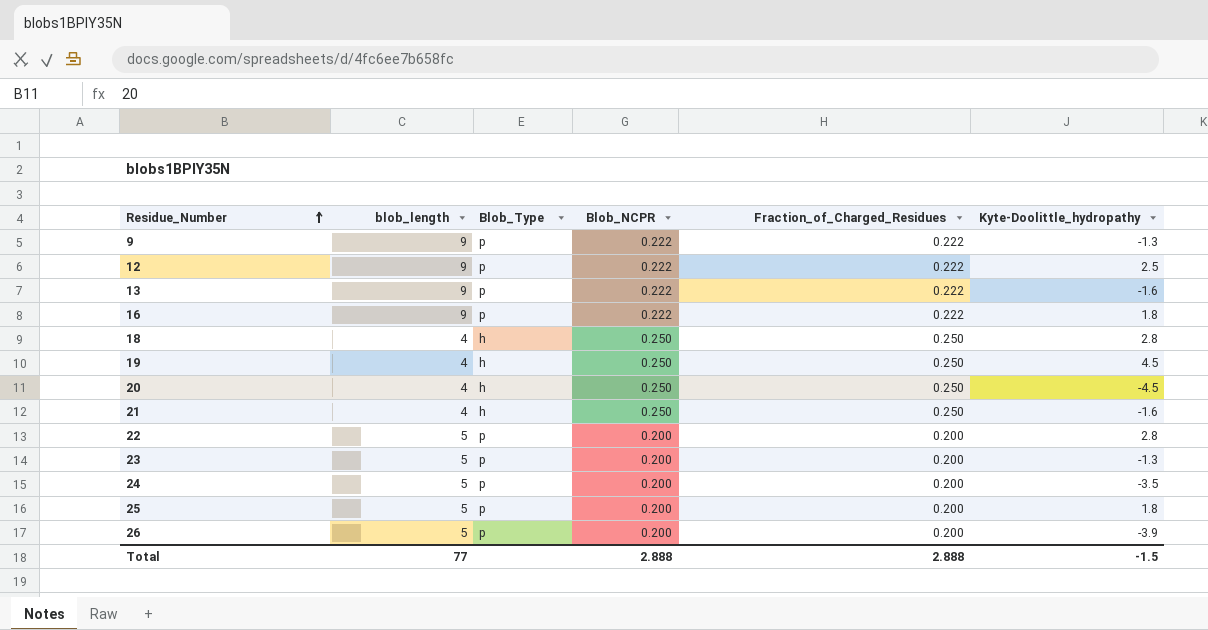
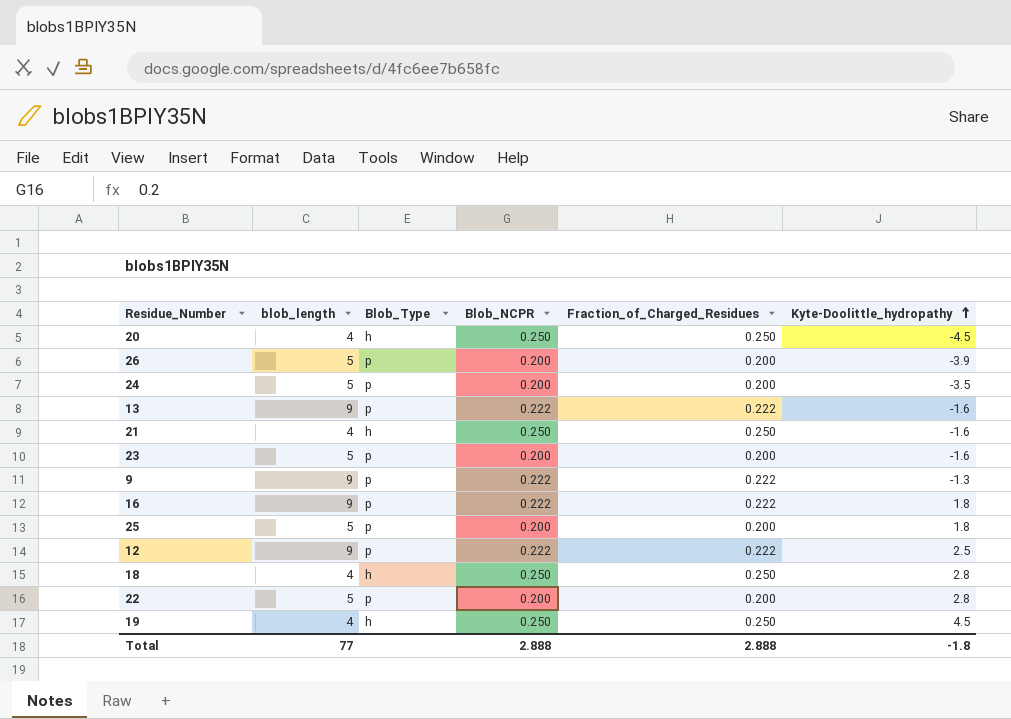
row order: Residue_Number ascending -> Kyte-Doolittle_hydropathy ascending
23 | Kyte-Doolittle_hydropathy: -1.3 -> -1.6
Total | Kyte-Doolittle_hydropathy: -1.5 -> -1.8

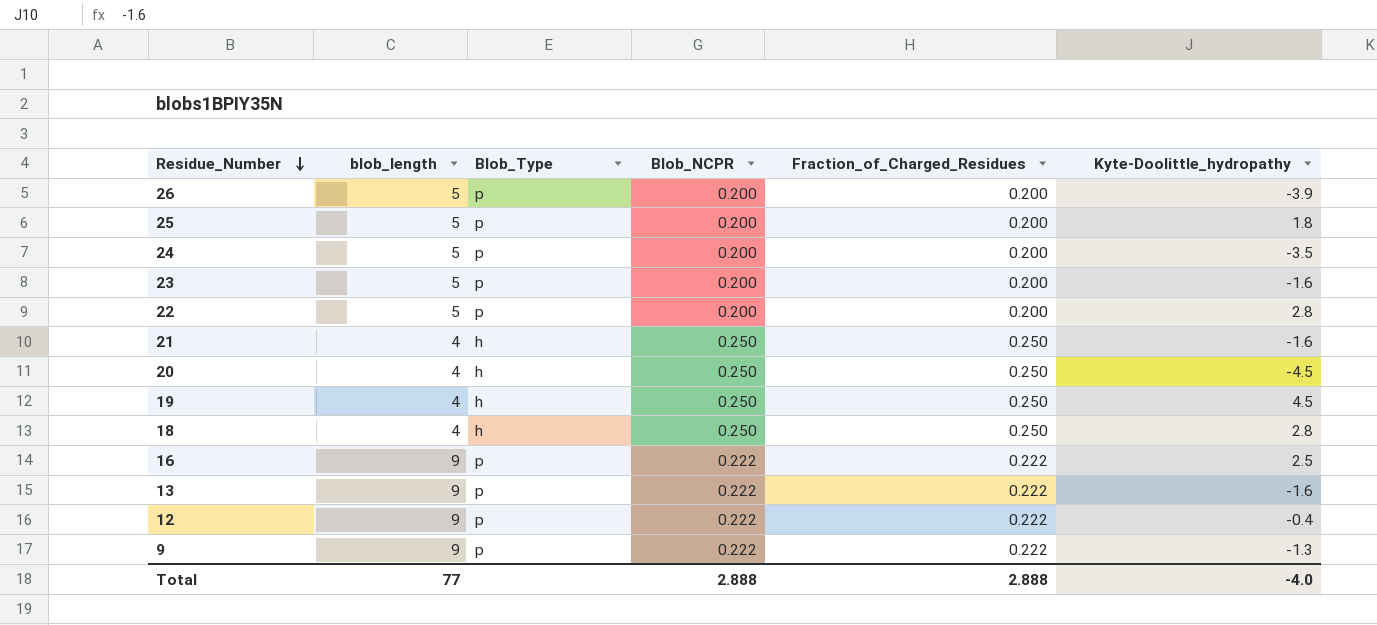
row order: Kyte-Doolittle_hydropathy ascending -> Residue_Number descending
16 | Kyte-Doolittle_hydropathy: 1.8 -> 2.5
12 | Kyte-Doolittle_hydropathy: 2.5 -> -0.4
Total | Kyte-Doolittle_hydropathy: -1.8 -> -4.0

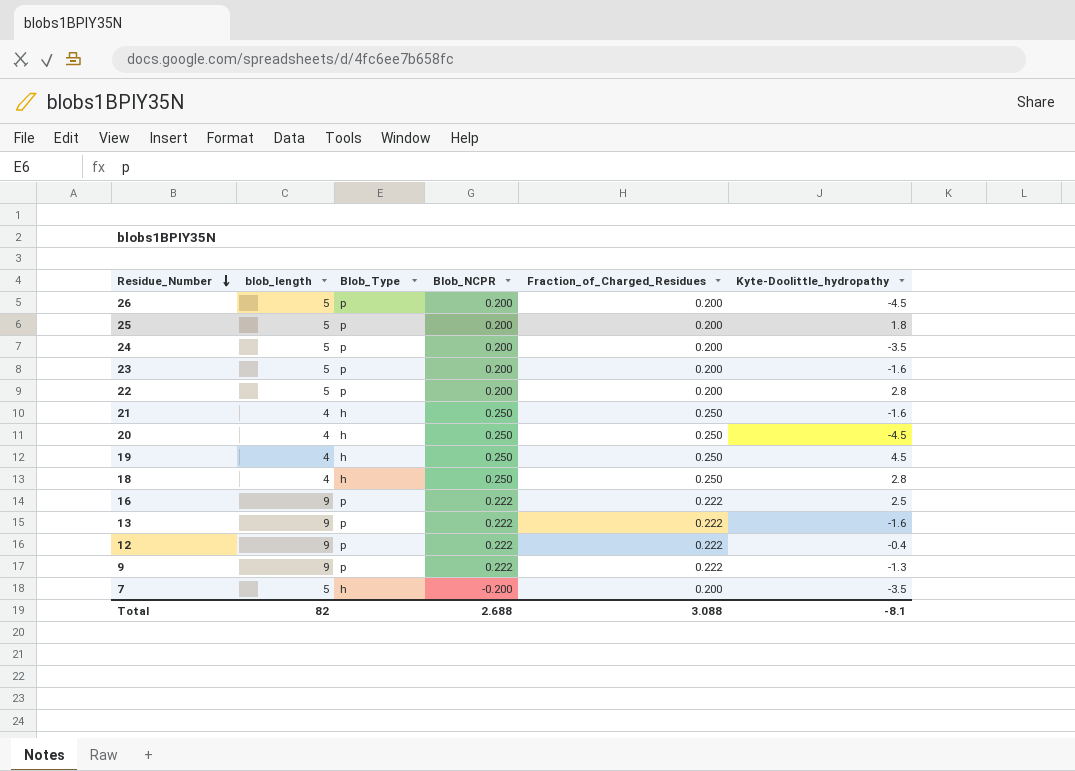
26 | Kyte-Doolittle_hydropathy: -3.9 -> -4.5
row 7: none -> 5 | h | -0.200 | 0.200 | -3.5
Total | blob_length: 77 -> 82
Total | Blob_NCPR: 2.888 -> 2.688
Total | Fraction_of_Charged_Residues: 2.888 -> 3.088
Total | Kyte-Doolittle_hydropathy: -4.0 -> -8.1

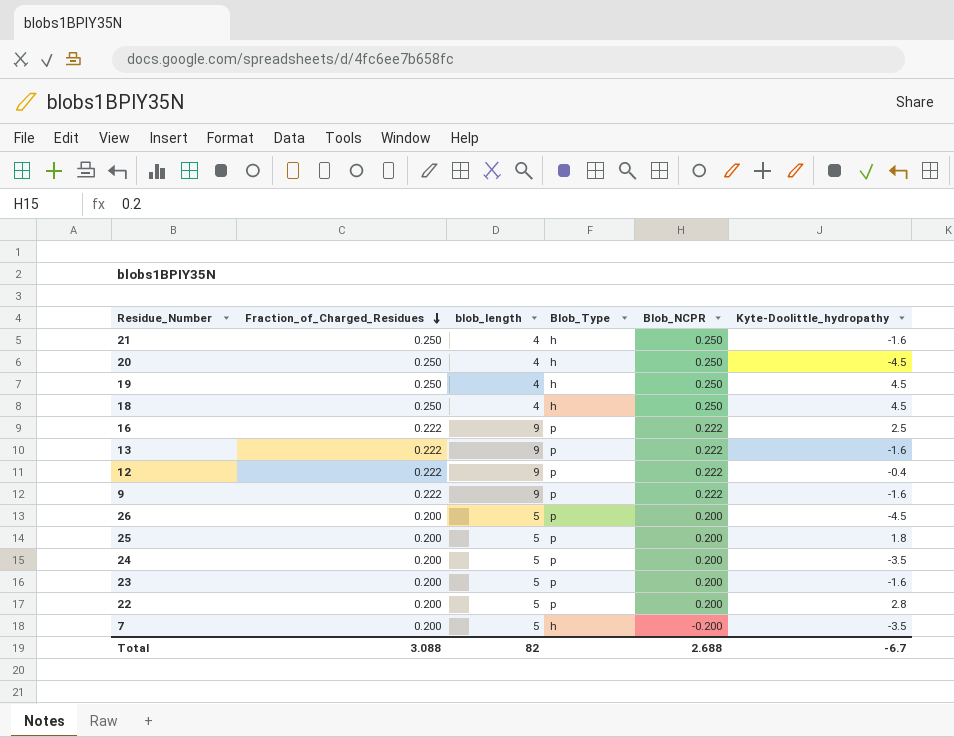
row order: Residue_Number descending -> Fraction_of_Charged_Residues descending
column Fraction_of_Charged_Residues | position: 5 -> 2
18 | Kyte-Doolittle_hydropathy: 2.8 -> 4.5
9 | Kyte-Doolittle_hydropathy: -1.3 -> -1.6
Total | Kyte-Doolittle_hydropathy: -8.1 -> -6.7

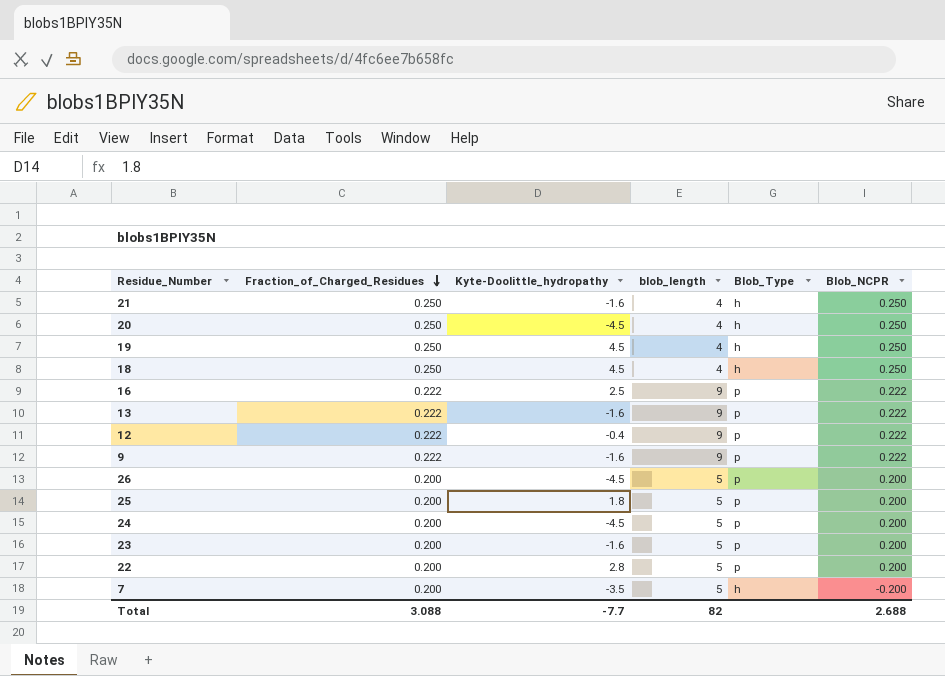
column Kyte-Doolittle_hydropathy | position: 6 -> 3
24 | Kyte-Doolittle_hydropathy: -3.5 -> -4.5
Total | Kyte-Doolittle_hydropathy: -6.7 -> -7.7

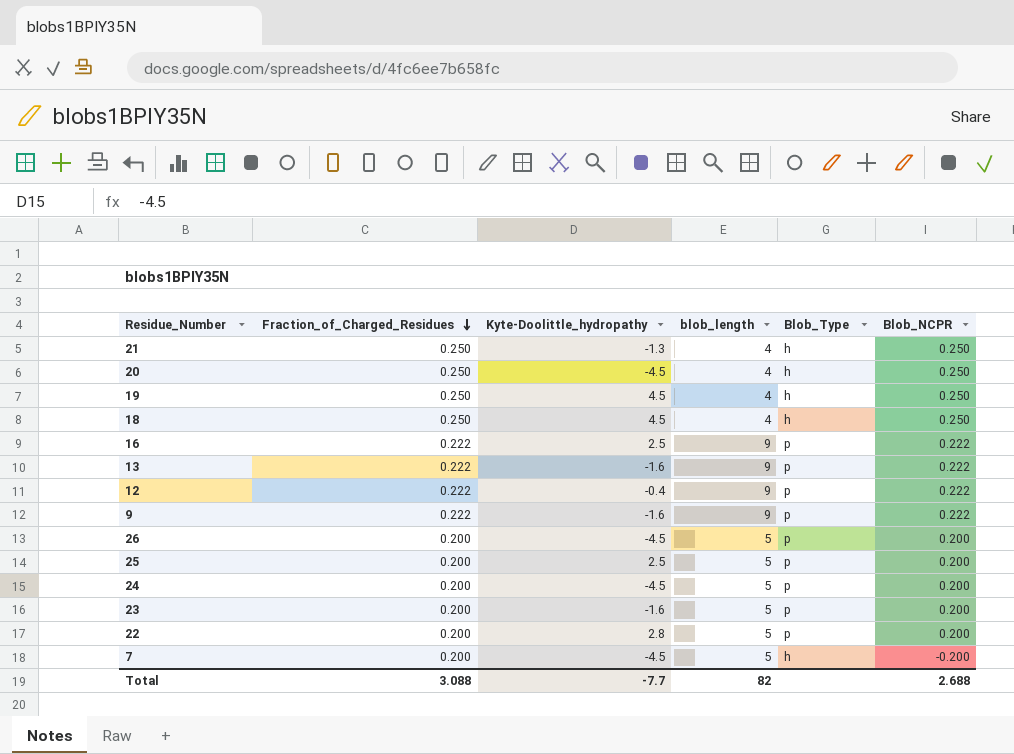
21 | Kyte-Doolittle_hydropathy: -1.6 -> -1.3
25 | Kyte-Doolittle_hydropathy: 1.8 -> 2.5
7 | Kyte-Doolittle_hydropathy: -3.5 -> -4.5

